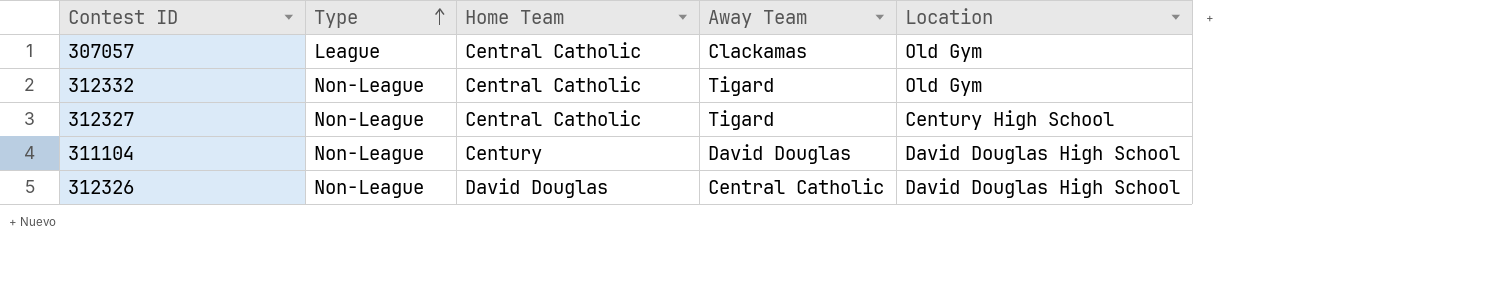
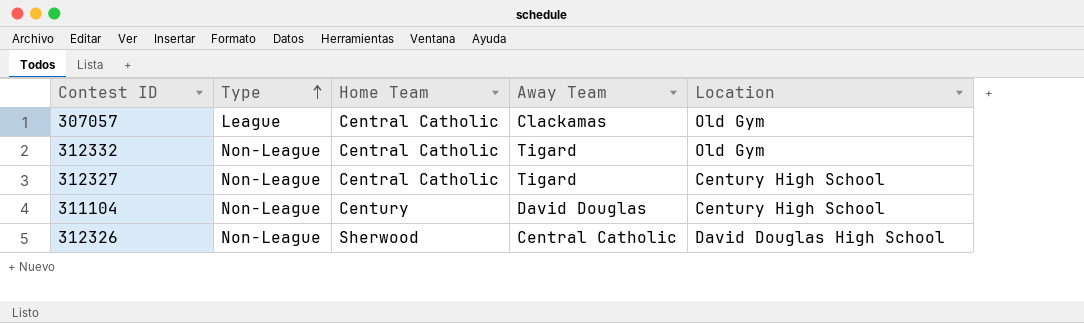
311104 | Location: David Douglas High School -> Century High School
312326 | Home Team: David Douglas -> Sherwood

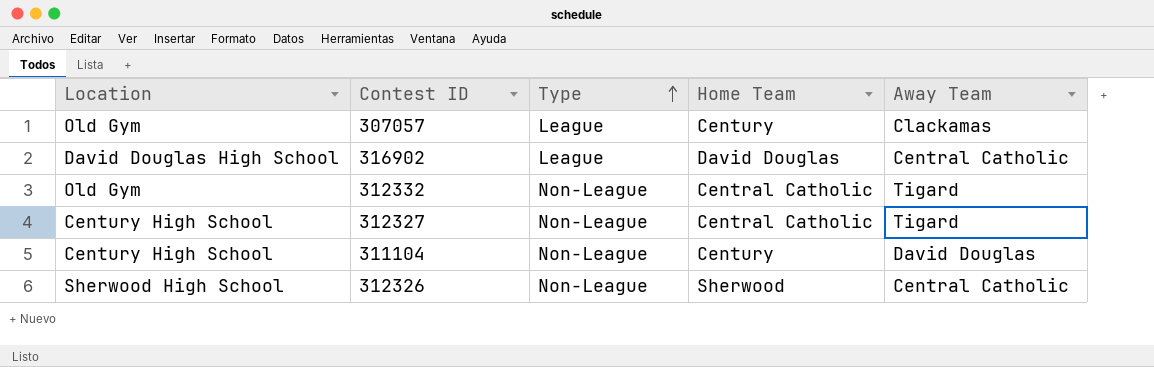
column Location | position: 5 -> 1
307057 | Home Team: Central Catholic -> Century
row 316902: none -> David Douglas High School | League | David Douglas | Central Catholic
312326 | Location: David Douglas High School -> Sherwood High School

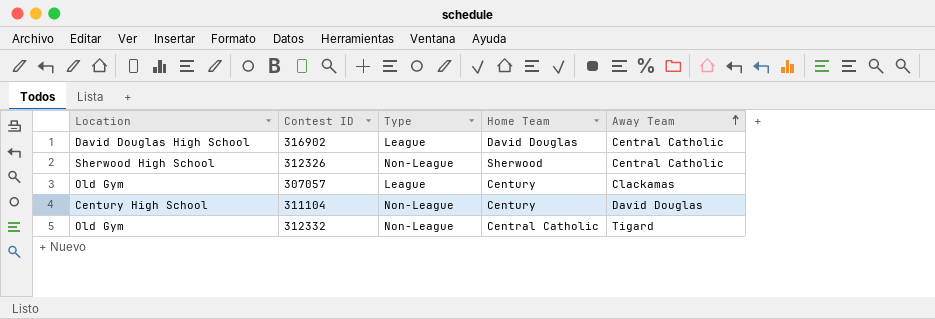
row order: Type ascending -> Away Team ascending
row 312327: Century High School | Non-League | Central Catholic | Tigard -> none

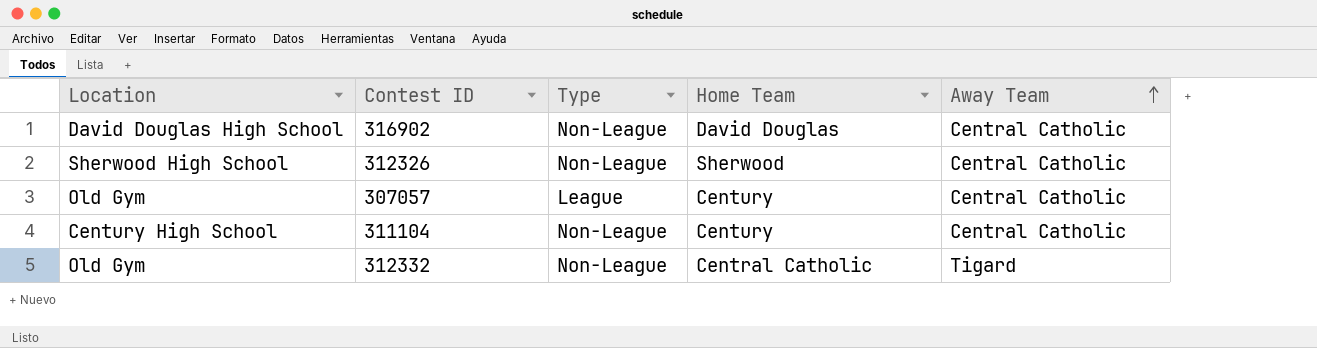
316902 | Type: League -> Non-League
307057 | Away Team: Clackamas -> Central Catholic
311104 | Away Team: David Douglas -> Central Catholic

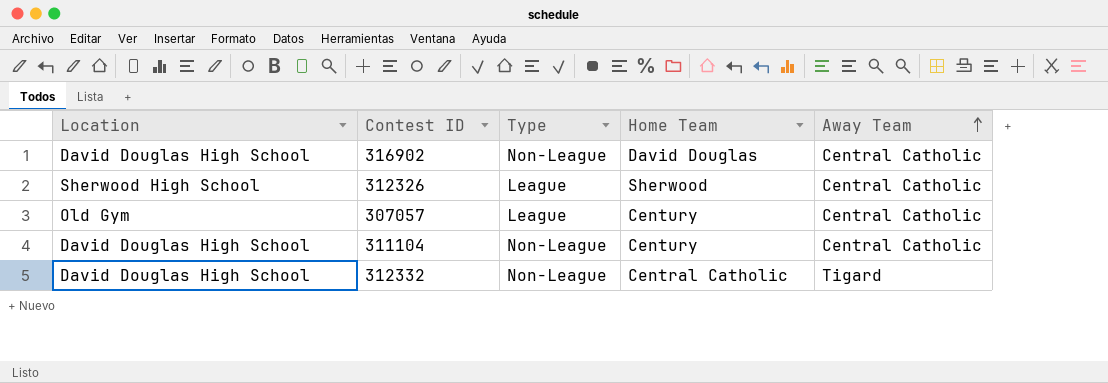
312326 | Type: Non-League -> League
311104 | Location: Century High School -> David Douglas High School
312332 | Location: Old Gym -> David Douglas High School

